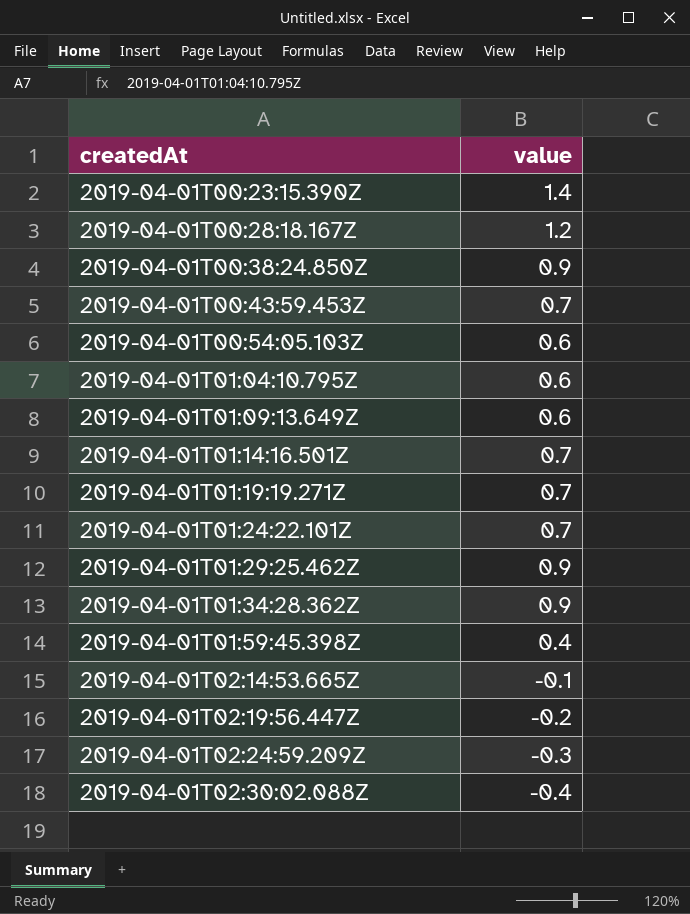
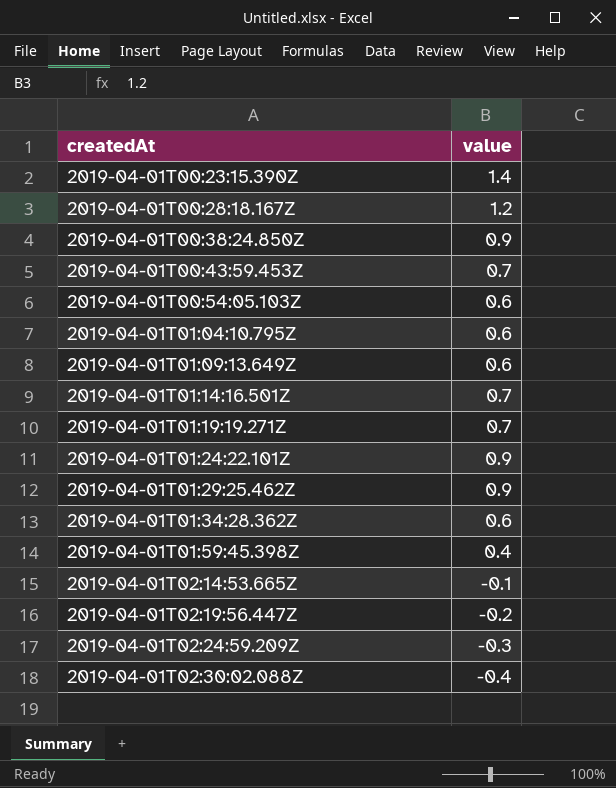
2019-04-01T01:24:22.101Z | value: 0.7 -> 0.9
2019-04-01T01:34:28.362Z | value: 0.9 -> 0.6

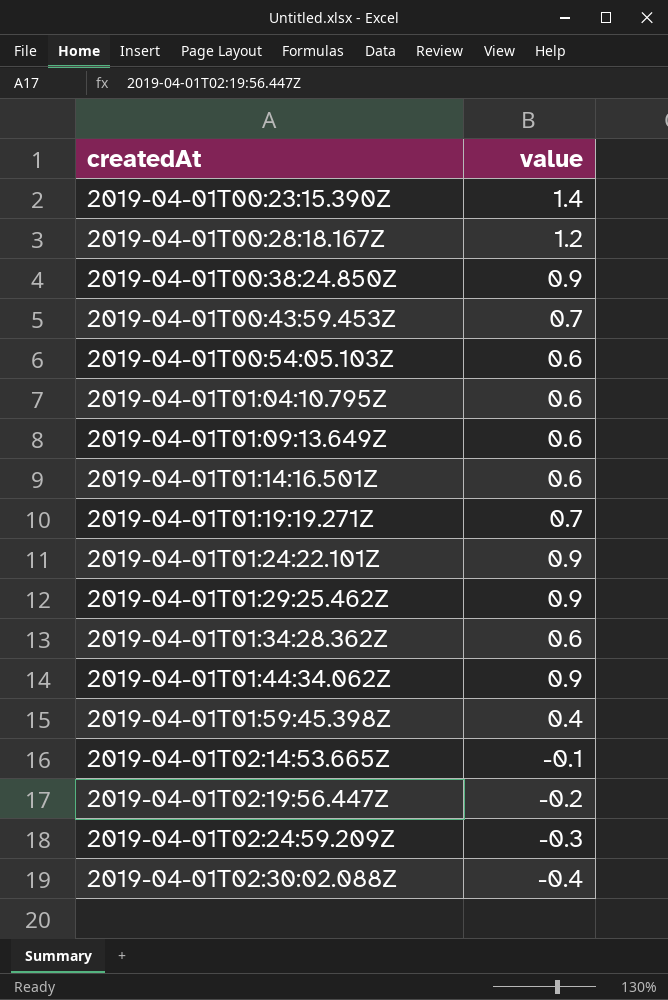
2019-04-01T01:14:16.501Z | value: 0.7 -> 0.6
row 2019-04-01T01:44:34.062Z: none -> 0.9

